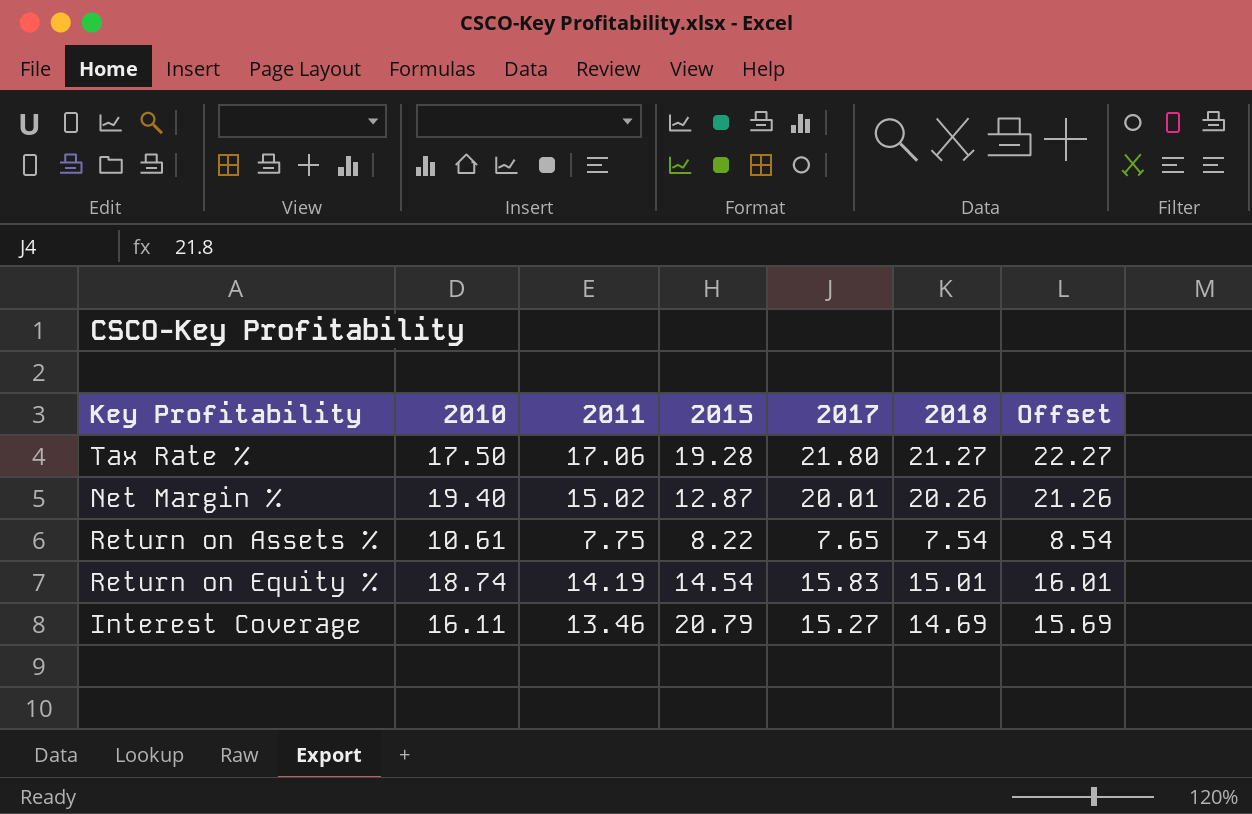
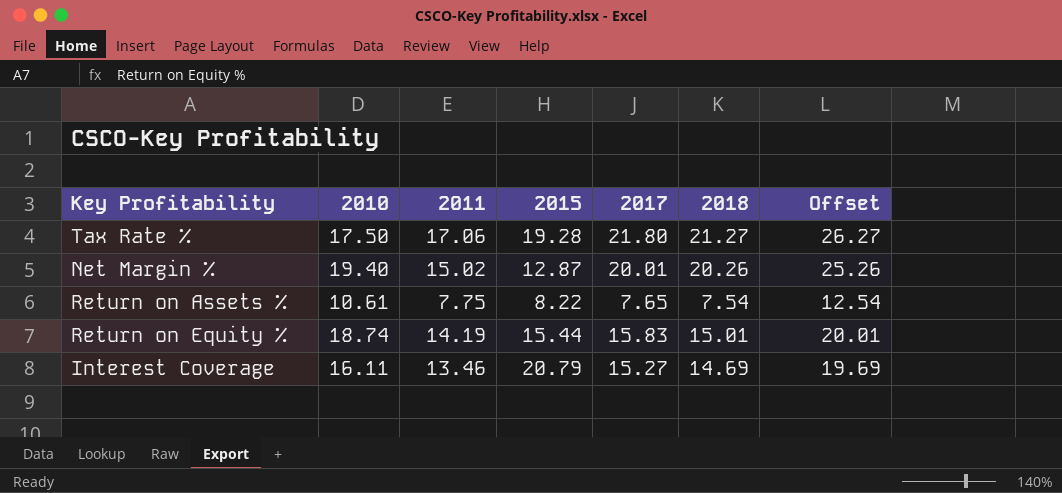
column Offset | formula: [2018] + 1 -> [2018] + 5
Return on Equity % | 2015: 14.54 -> 15.44

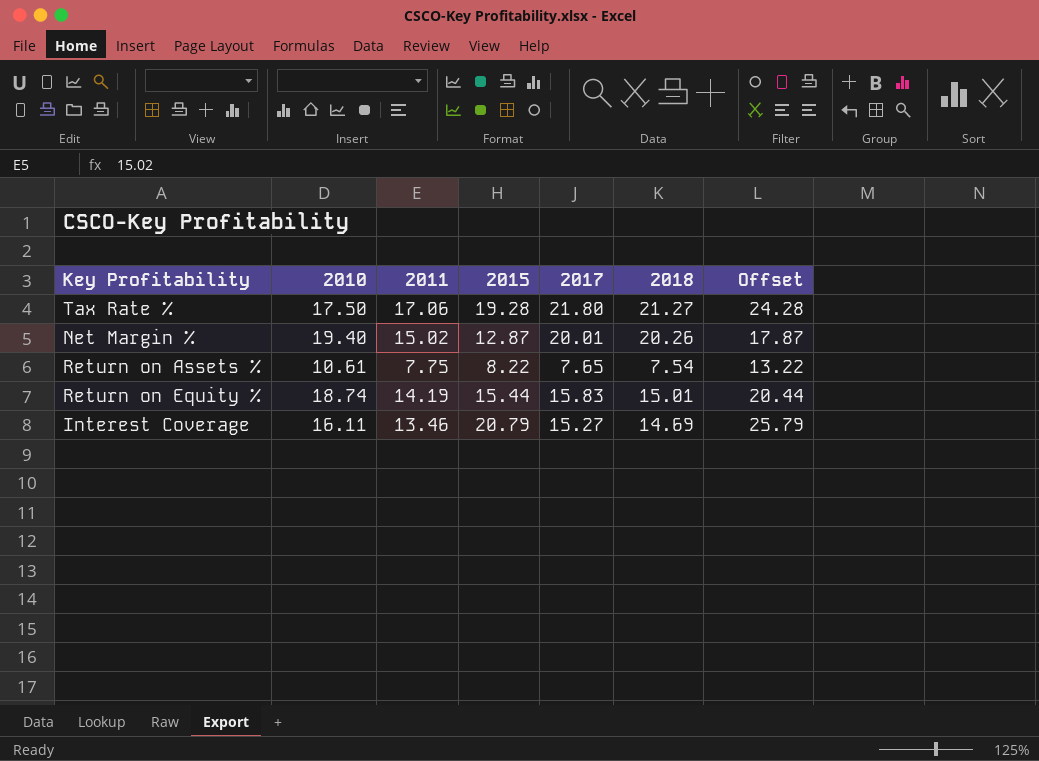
column Offset | formula: [2018] + 5 -> [2015] + 5

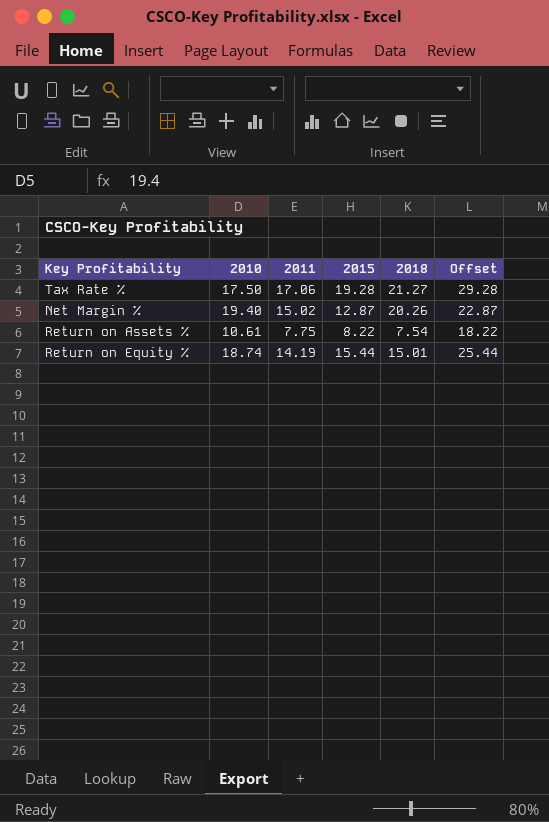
column 2017 | position: 5 -> none
column Offset | formula: [2015] + 5 -> [2015] + 10
row Interest Coverage: 16.11 | 13.46 | 20.79 | 15.27 | 14.69 | 25.79 -> none

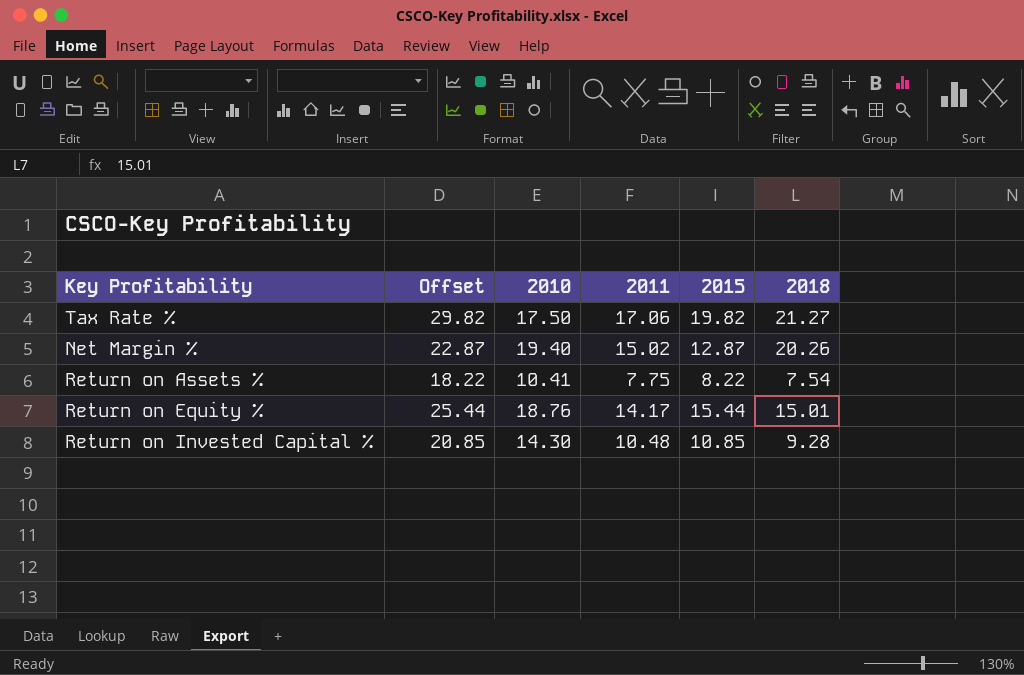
column Offset | position: 6 -> 2
Tax Rate % | Offset: 29.28 -> 29.82
Tax Rate % | 2015: 19.28 -> 19.82
Return on Assets % | 2010: 10.61 -> 10.41
Return on Equity % | 2010: 18.74 -> 18.76
Return on Equity % | 2011: 14.19 -> 14.17
row Return on Invested Capital %: none -> 20.85 | 14.30 | 10.48 | 10.85 | 9.28

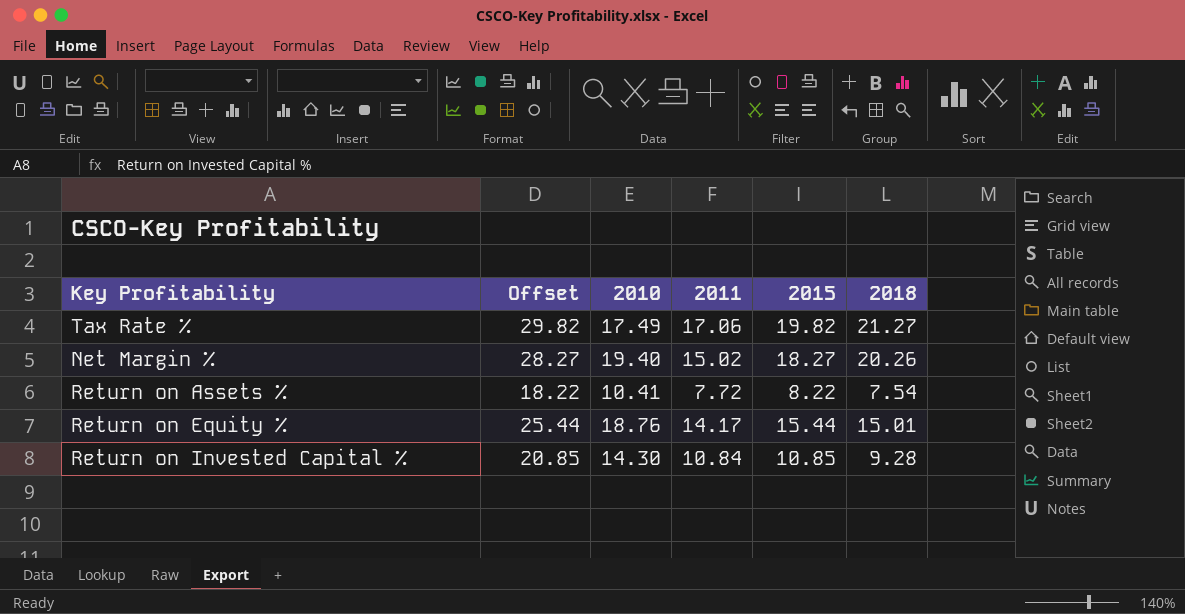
Tax Rate % | 2010: 17.50 -> 17.49
Net Margin % | Offset: 22.87 -> 28.27
Net Margin % | 2015: 12.87 -> 18.27
Return on Assets % | 2011: 7.75 -> 7.72
Return on Invested Capital % | 2011: 10.48 -> 10.84

